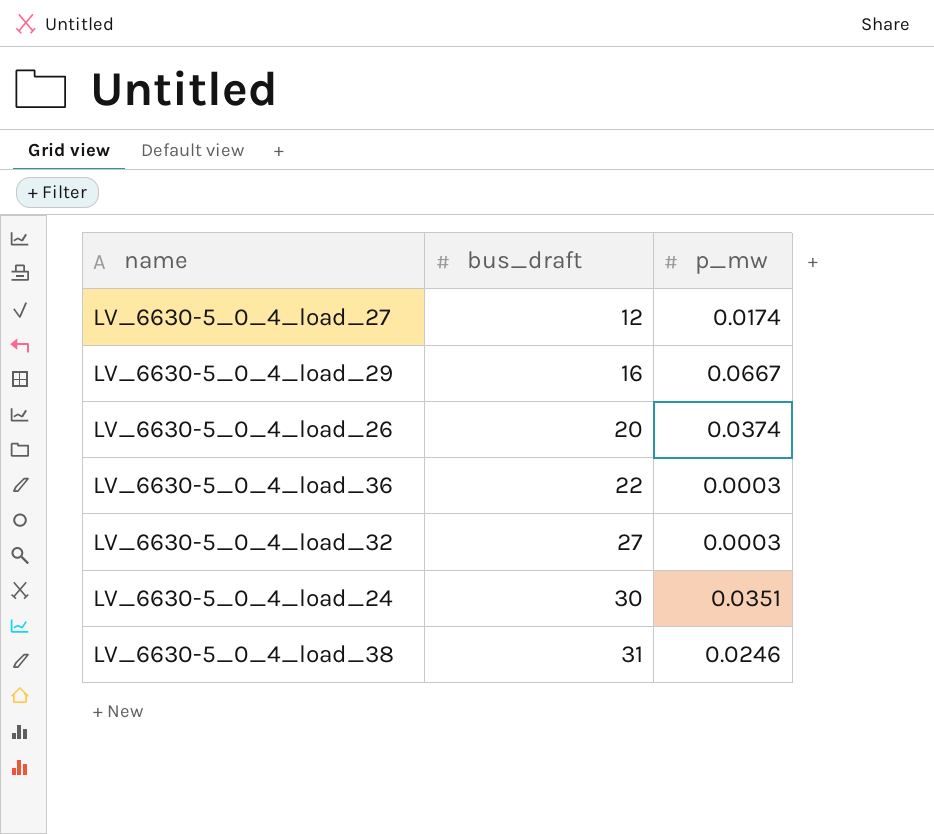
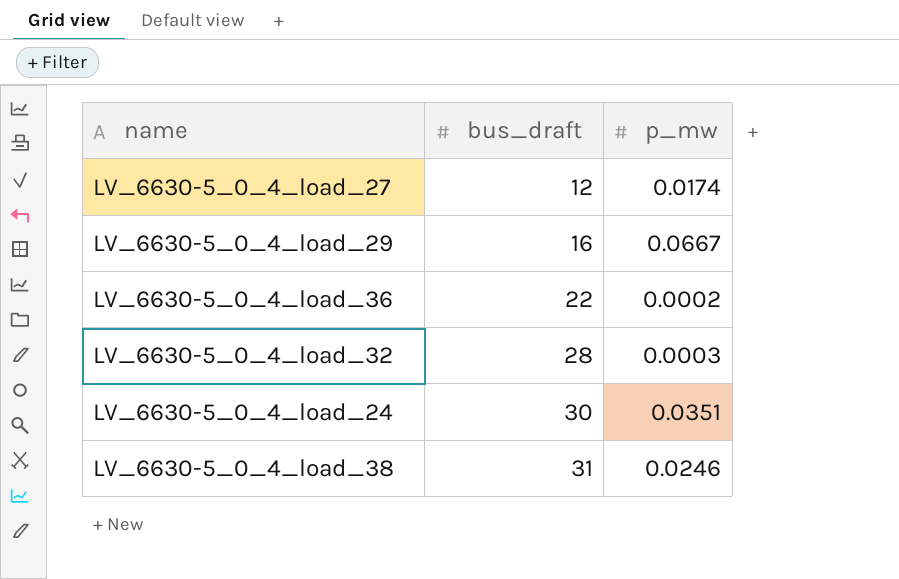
row LV_6630-5_0_4_load_26: 20 | 0.0374 -> none
LV_6630-5_0_4_load_36 | p_mw: 0.0003 -> 0.0002
LV_6630-5_0_4_load_32 | bus_draft: 27 -> 28

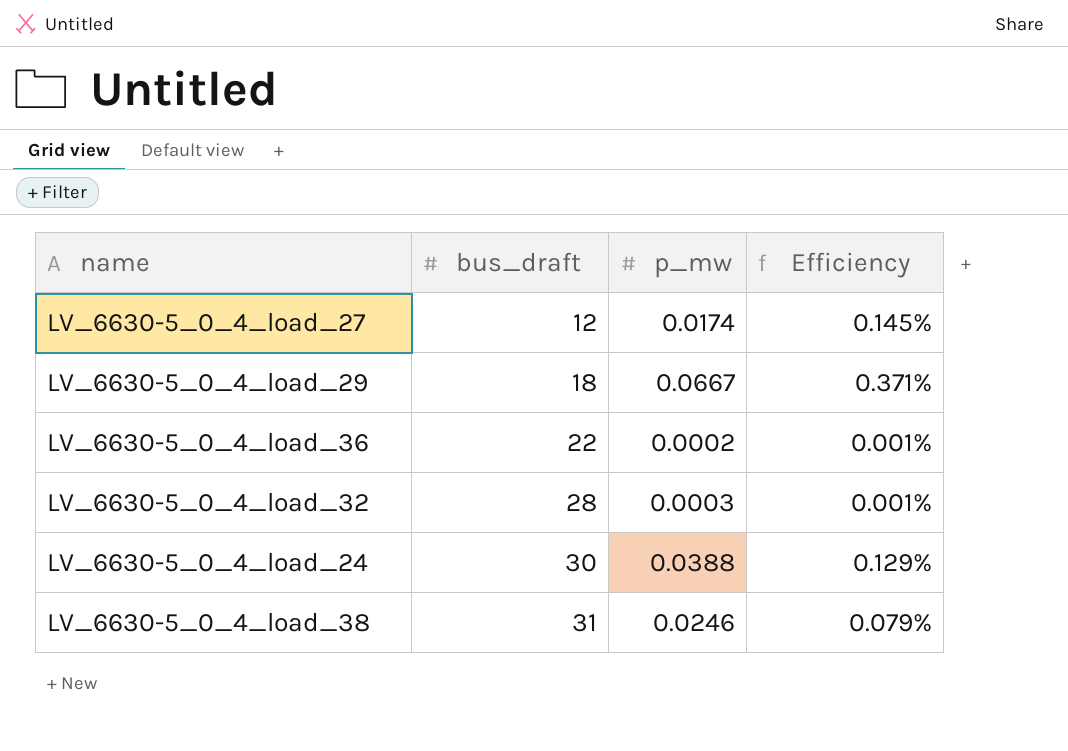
column Efficiency | formula: none -> [p_mw] / [bus_draft]
LV_6630-5_0_4_load_29 | bus_draft: 16 -> 18
LV_6630-5_0_4_load_24 | p_mw: 0.0351 -> 0.0388

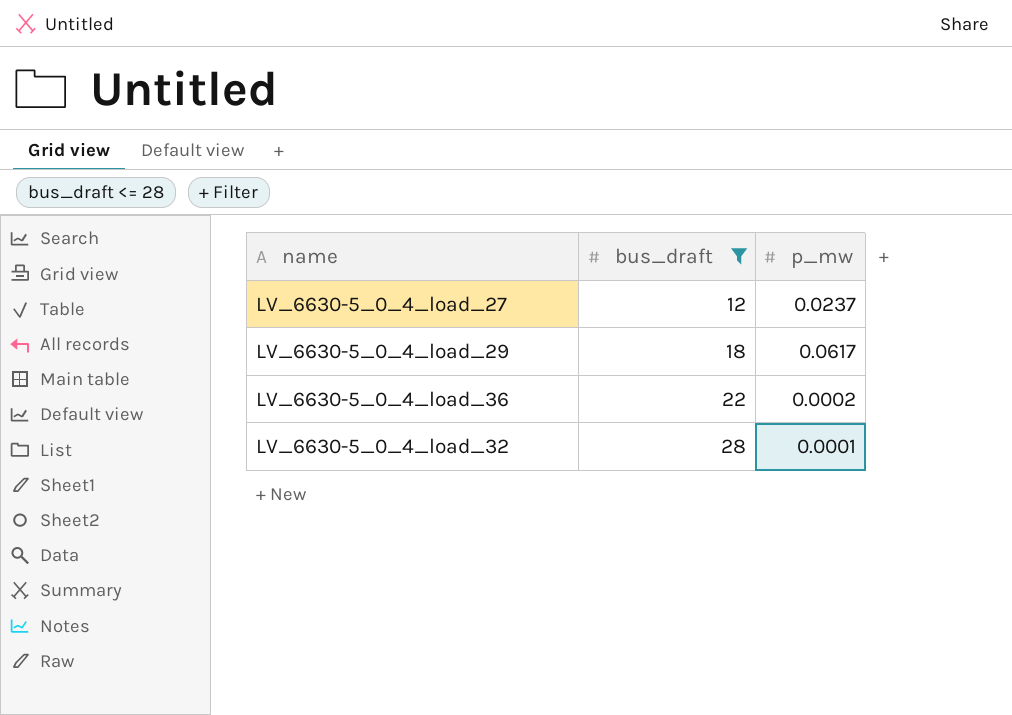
filter: none -> bus_draft <= 28
column Efficiency | formula: [p_mw] / [bus_draft] -> none
LV_6630-5_0_4_load_27 | p_mw: 0.0174 -> 0.0237
LV_6630-5_0_4_load_29 | p_mw: 0.0667 -> 0.0617
LV_6630-5_0_4_load_32 | p_mw: 0.0003 -> 0.0001

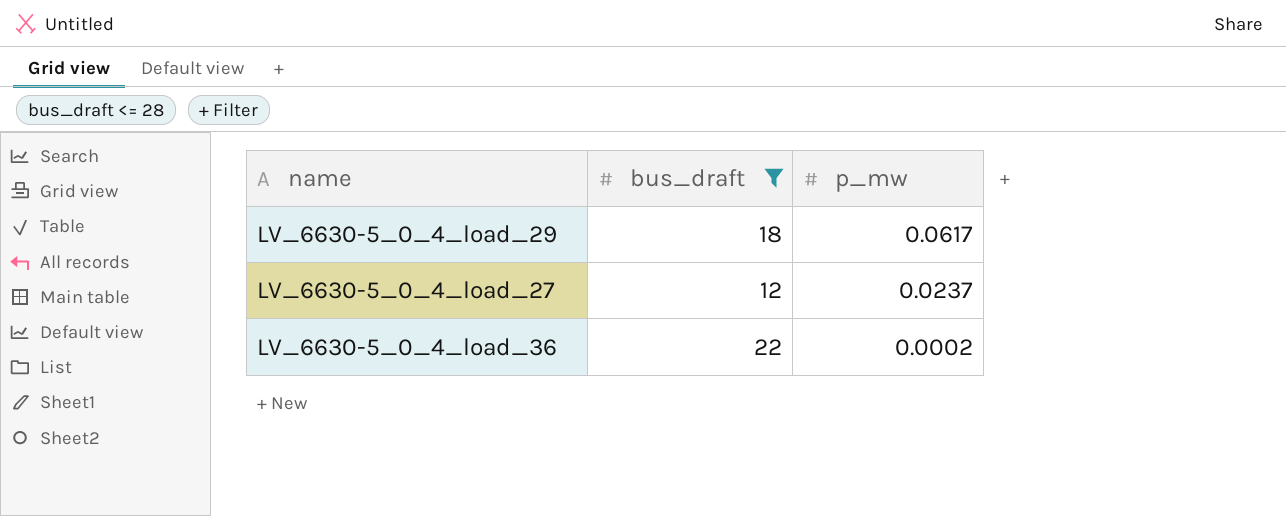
row order: bus_draft ascending -> p_mw descending
row LV_6630-5_0_4_load_32: 28 | 0.0001 -> none

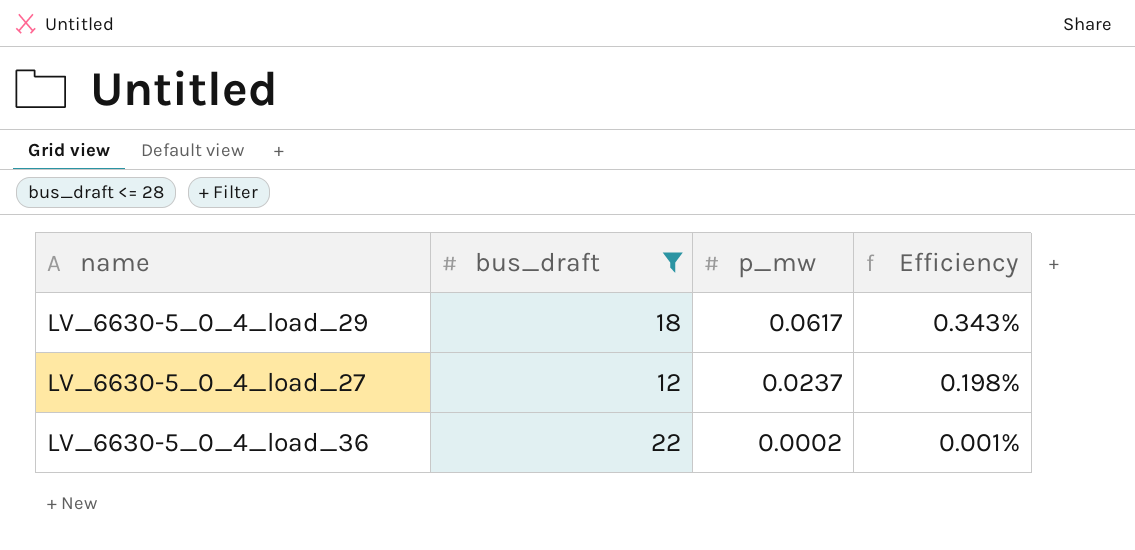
column Efficiency | formula: none -> [p_mw] / [bus_draft]

